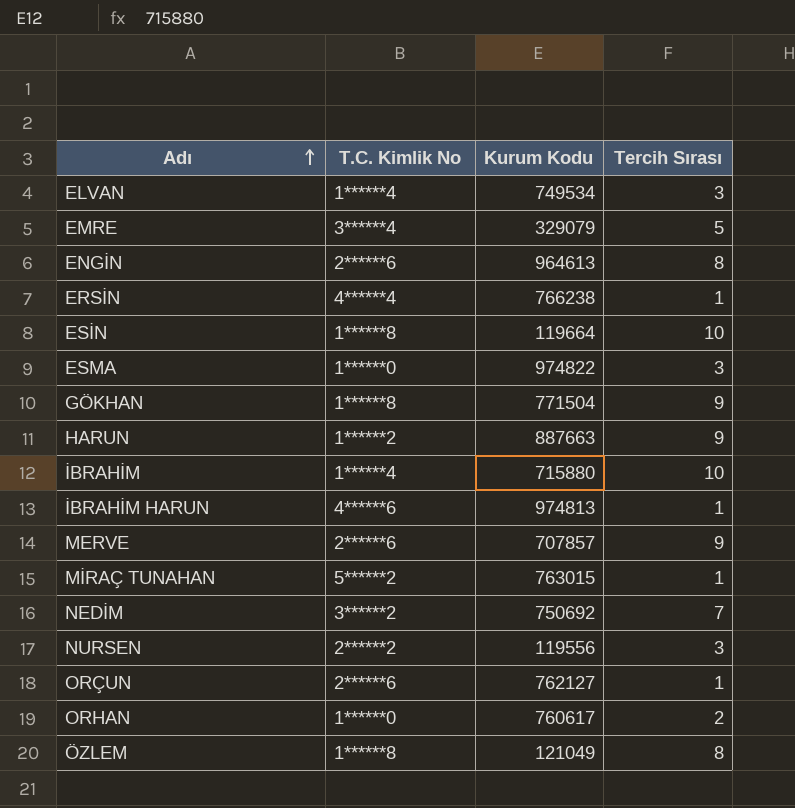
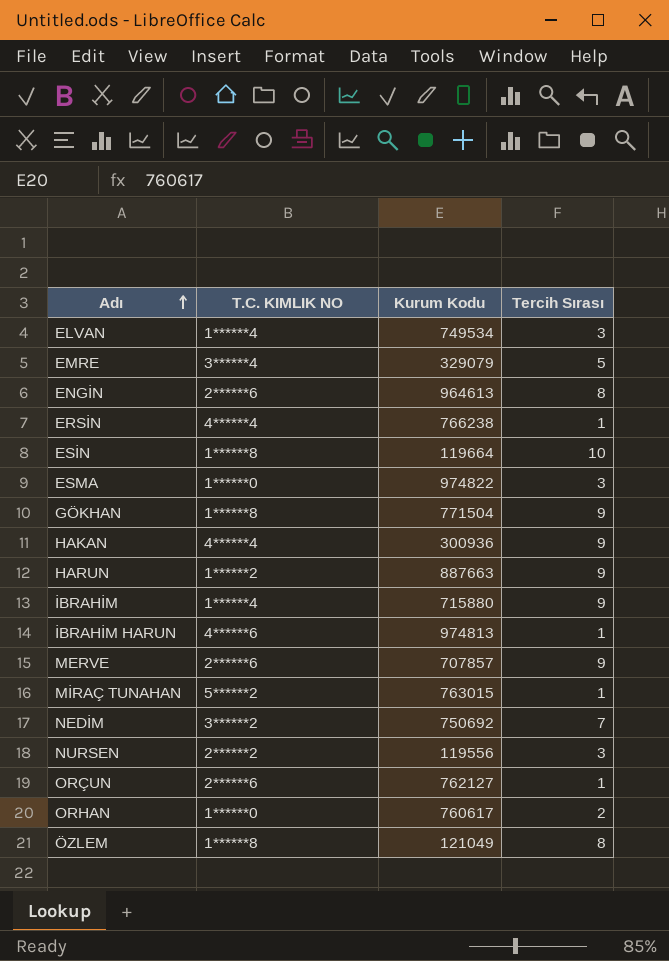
column name: T.C. Kimlik No -> T.C. KIMLIK NO
row HAKAN: none -> 4******4 | 300936 | 9
İBRAHİM | Tercih Sırası: 10 -> 9

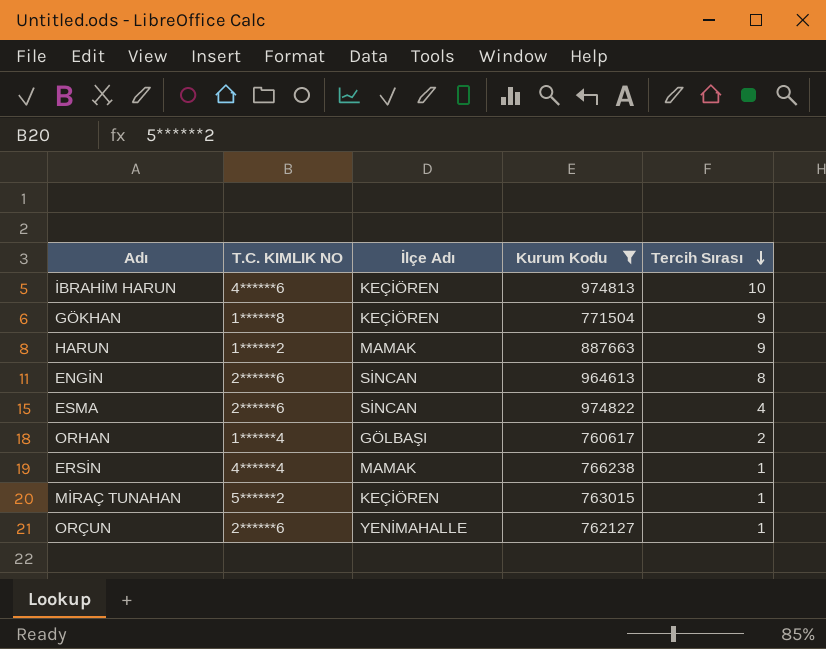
filter: none -> Kurum Kodu >= 760617
row order: Adı ascending -> Tercih Sırası descending
column İlçe Adı | position: none -> 3
İBRAHİM HARUN | Tercih Sırası: 1 -> 10
ESMA | T.C. KIMLIK NO: 1******0 -> 2******6
ESMA | Tercih Sırası: 3 -> 4
ORHAN | T.C. KIMLIK NO: 1******0 -> 1******4

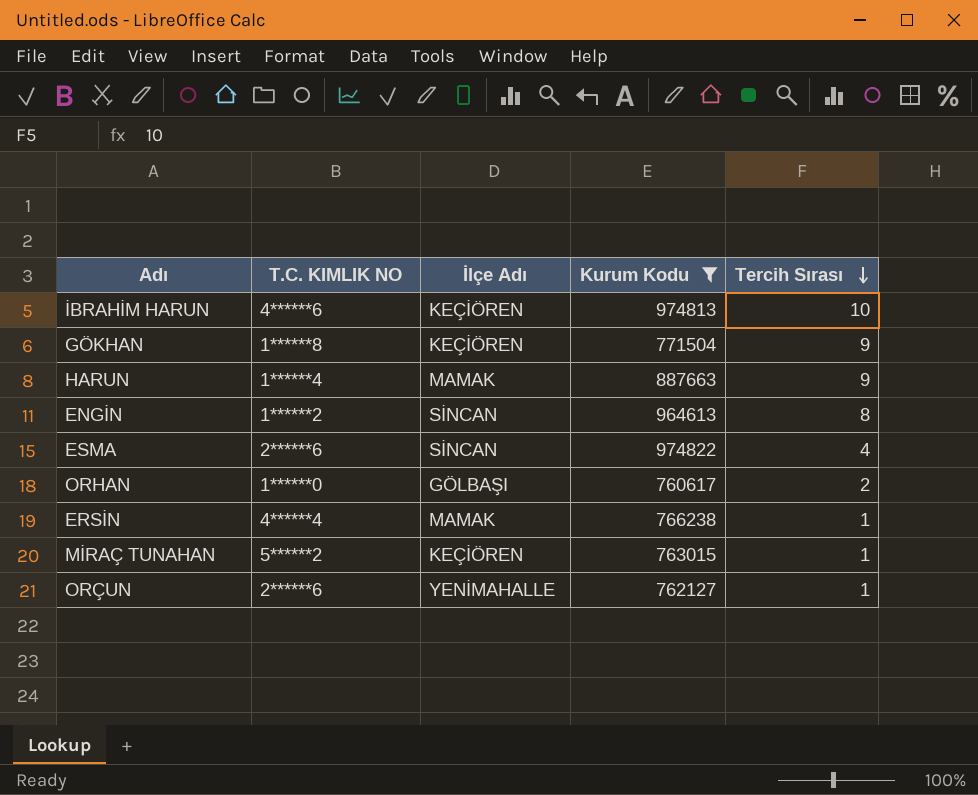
HARUN | T.C. KIMLIK NO: 1******2 -> 1******4
ENGİN | T.C. KIMLIK NO: 2******6 -> 1******2
ORHAN | T.C. KIMLIK NO: 1******4 -> 1******0

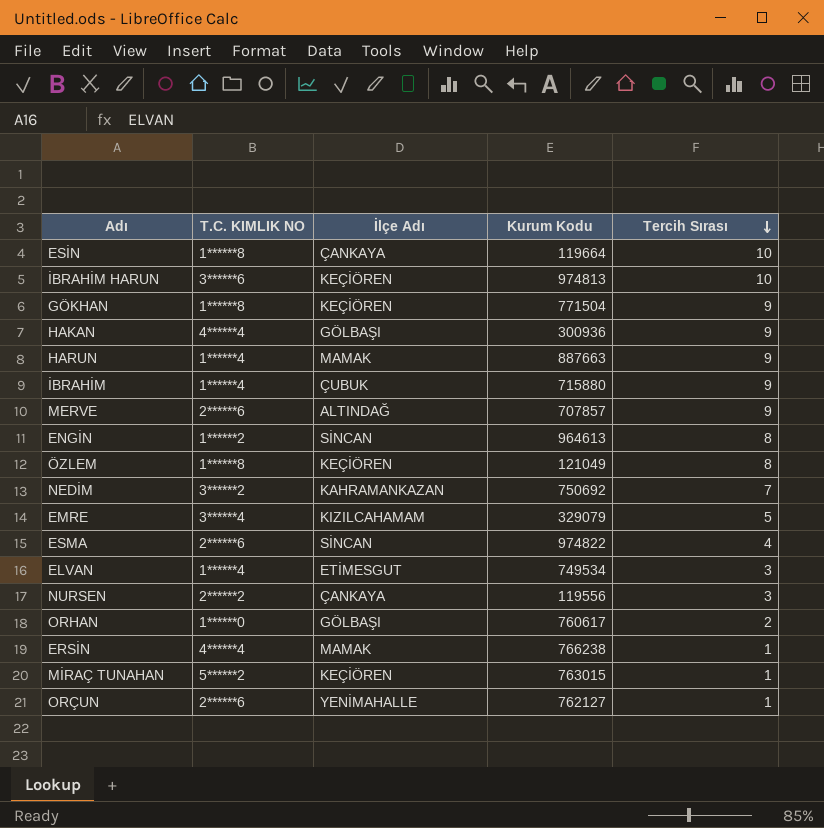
filter: Kurum Kodu >= 760617 -> none
İBRAHİM HARUN | T.C. KIMLIK NO: 4******6 -> 3******6

